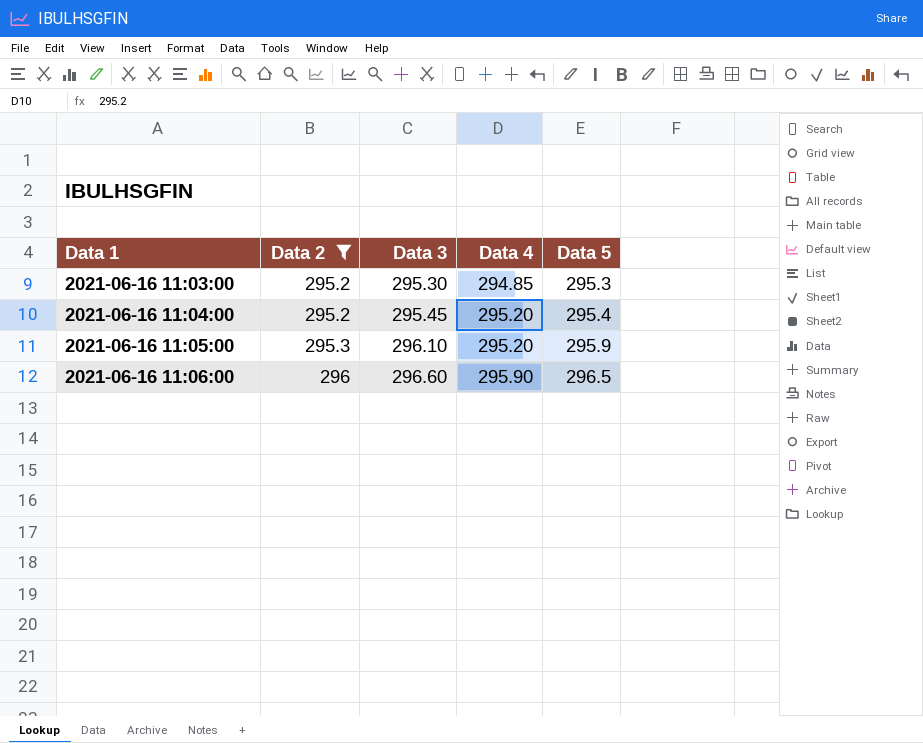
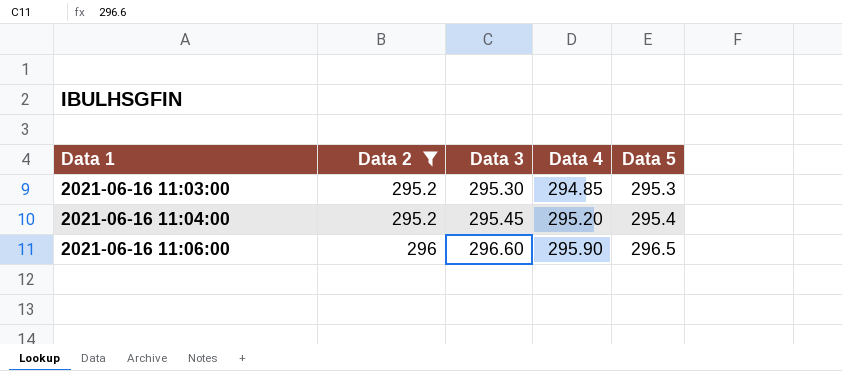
row 2021-06-16 11:05:00: 295.3 | 296.10 | 295.20 | 295.9 -> none

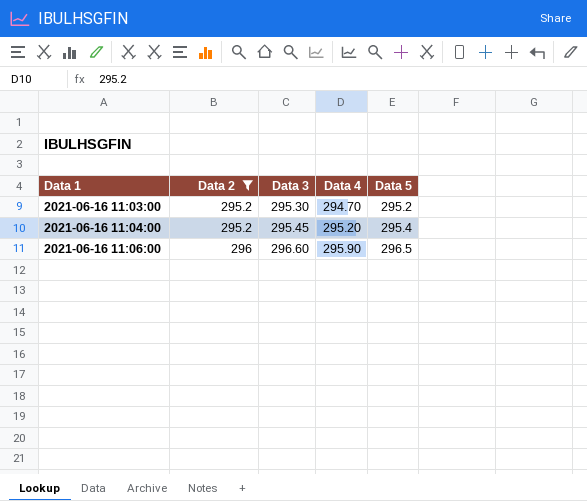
2021-06-16 11:03:00 | Data 4: 294.85 -> 294.70
2021-06-16 11:03:00 | Data 5: 295.3 -> 295.2

